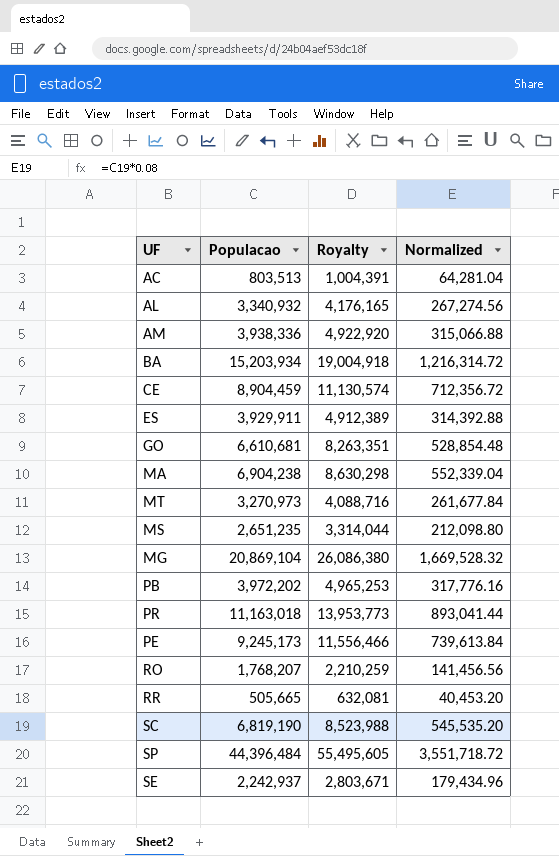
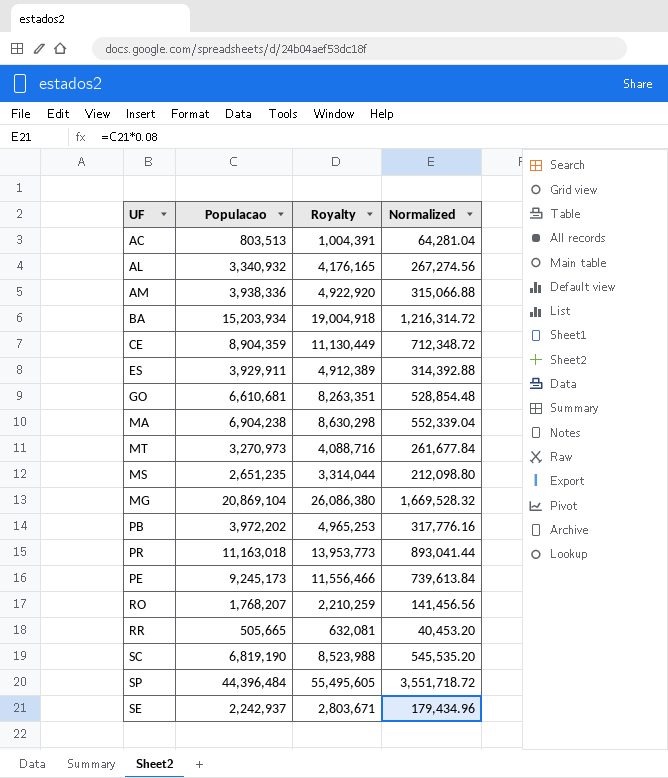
CE | Populacao: 8,904,459 -> 8,904,359
CE | Royalty: 11,130,574 -> 11,130,449
CE | Normalized: 712,356.72 -> 712,348.72

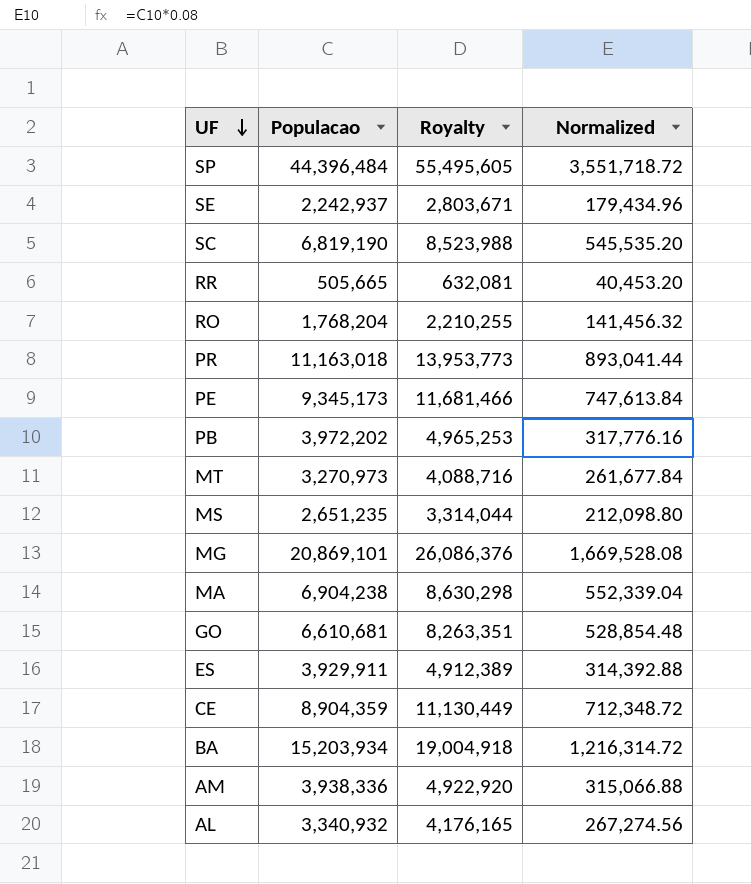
row order: none -> UF descending
row AC: 803,513 | 1,004,391 | 64,281.04 -> none
RO | Populacao: 1,768,207 -> 1,768,204
RO | Royalty: 2,210,259 -> 2,210,255
RO | Normalized: 141,456.56 -> 141,456.32
PE | Populacao: 9,245,173 -> 9,345,173
PE | Royalty: 11,556,466 -> 11,681,466
PE | Normalized: 739,613.84 -> 747,613.84
MG | Populacao: 20,869,104 -> 20,869,101
MG | Royalty: 26,086,380 -> 26,086,376
MG | Normalized: 1,669,528.32 -> 1,669,528.08

